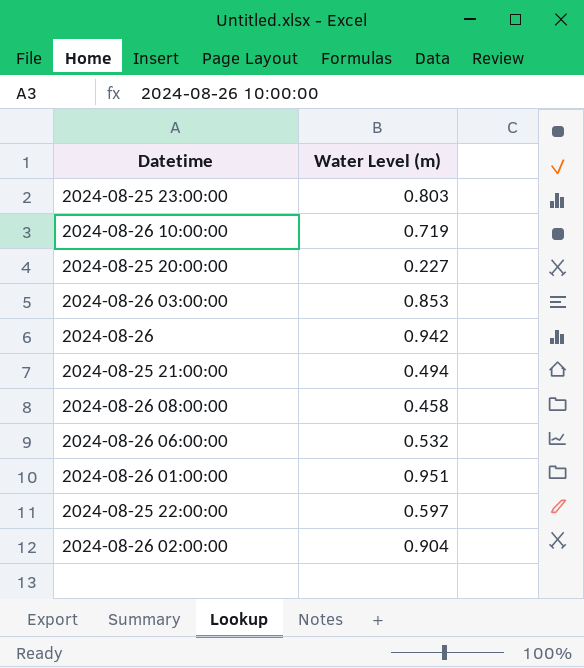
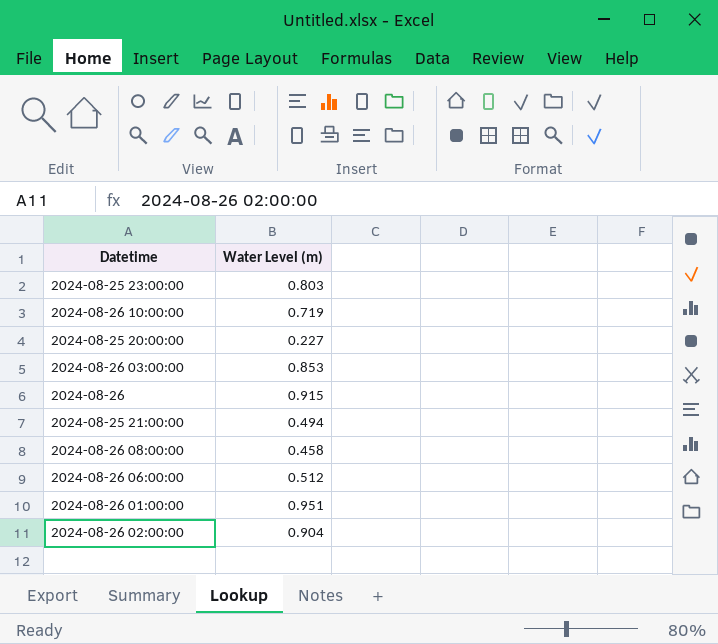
row 2024-08-25 22:00:00: 0.597 -> none
2024-08-26 | Water Level (m): 0.942 -> 0.915
2024-08-26 06:00:00 | Water Level (m): 0.532 -> 0.512

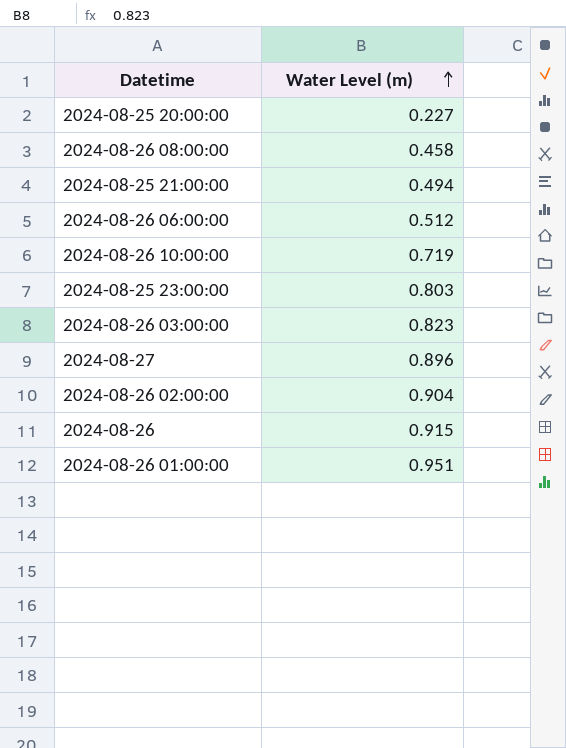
row order: none -> Water Level (m) ascending
2024-08-26 03:00:00 | Water Level (m): 0.853 -> 0.823
row 2024-08-27: none -> 0.896

